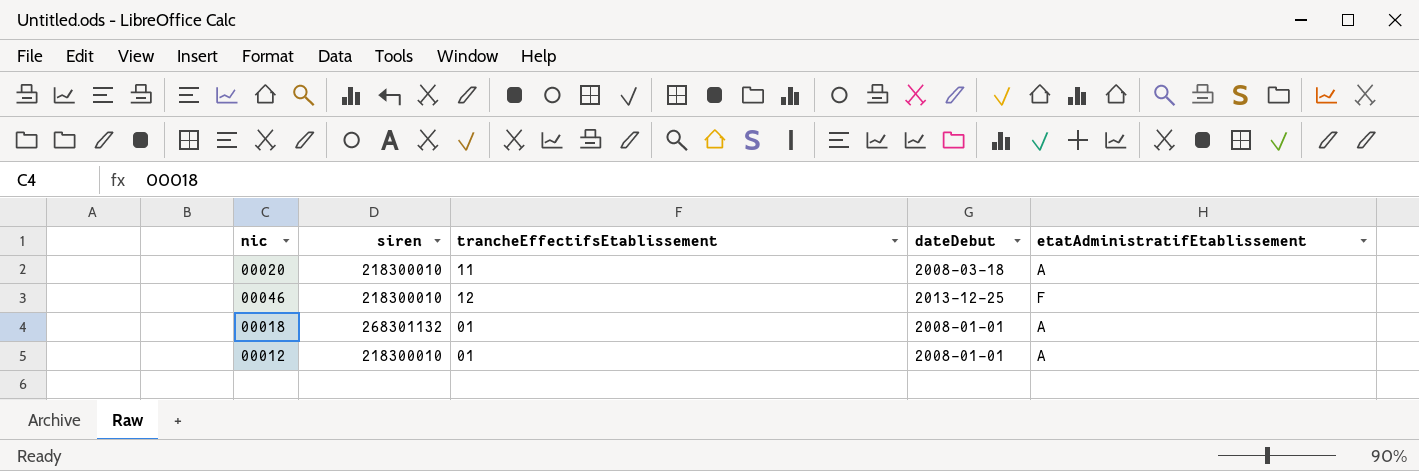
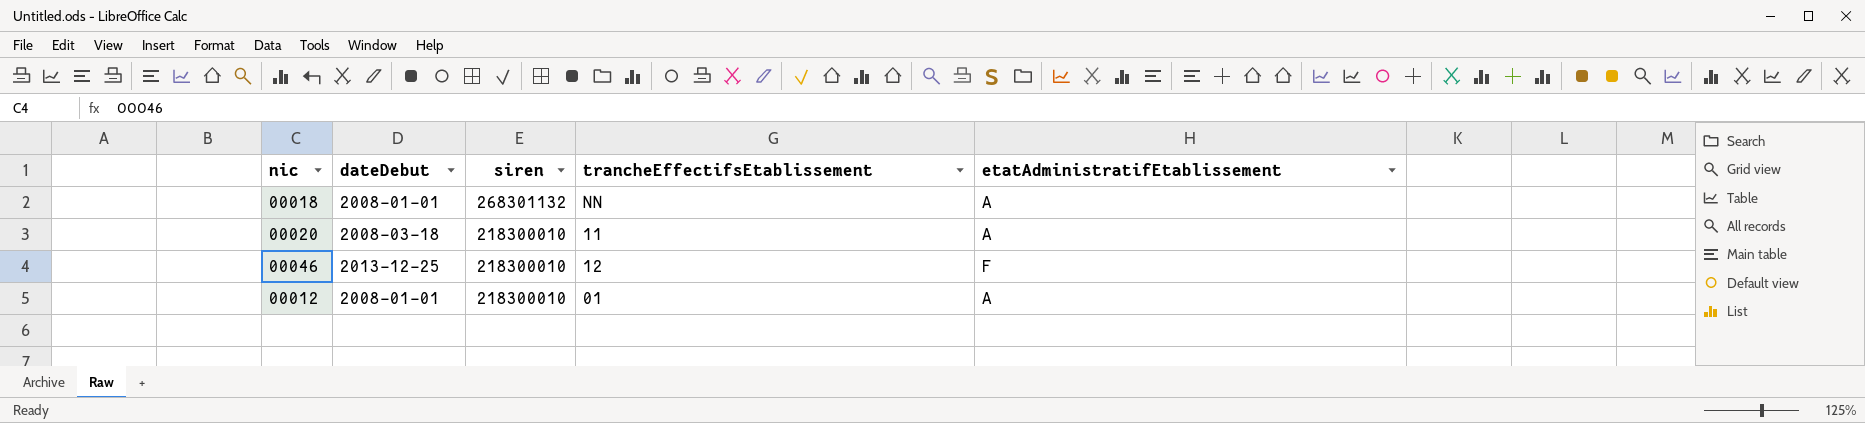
row order: none -> siren descending
column dateDebut | position: 4 -> 2
00018 | trancheEffectifsEtablissement: 01 -> NN

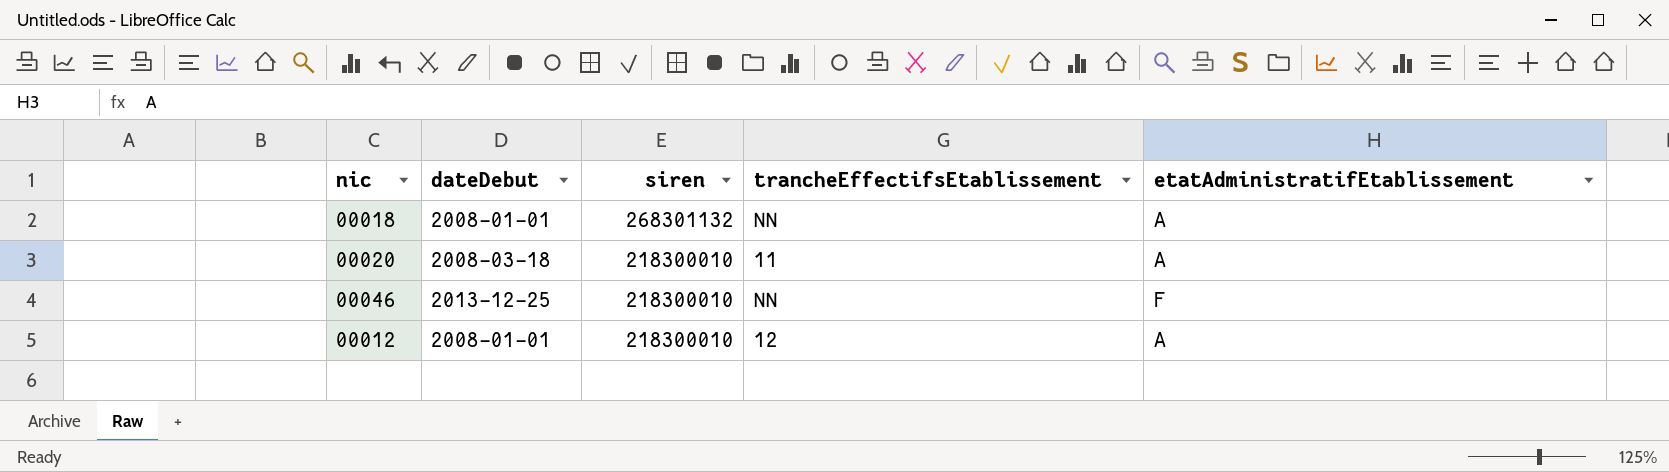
00046 | trancheEffectifsEtablissement: 12 -> NN
00012 | trancheEffectifsEtablissement: 01 -> 12

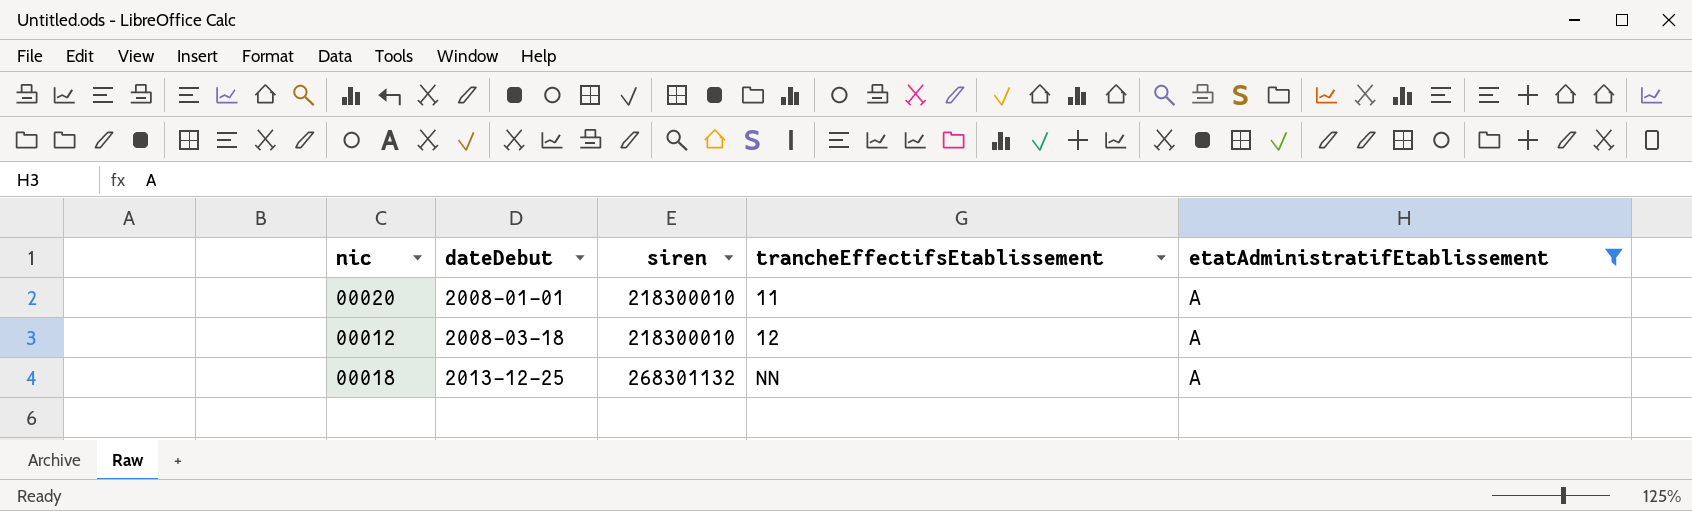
filter: none -> etatAdministratifEtablissement = A
row order: siren descending -> dateDebut ascending
00020 | dateDebut: 2008-03-18 -> 2008-01-01
00012 | dateDebut: 2008-01-01 -> 2008-03-18
00018 | dateDebut: 2008-01-01 -> 2013-12-25

